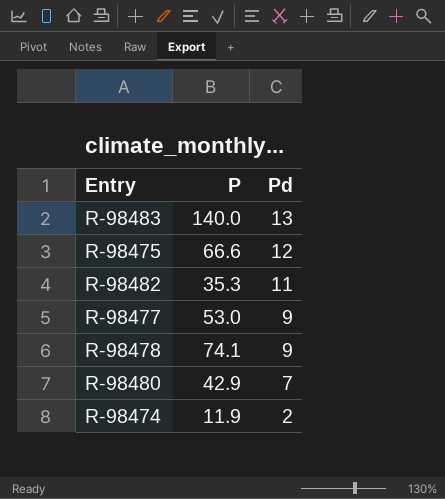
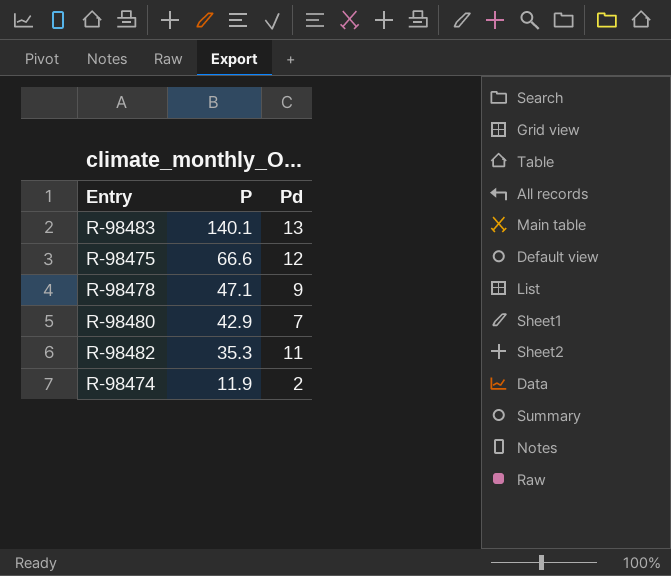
row order: Pd descending -> P descending
row R-98477: 53.0 | 9 -> none
R-98483 | P: 140.0 -> 140.1
R-98478 | P: 74.1 -> 47.1

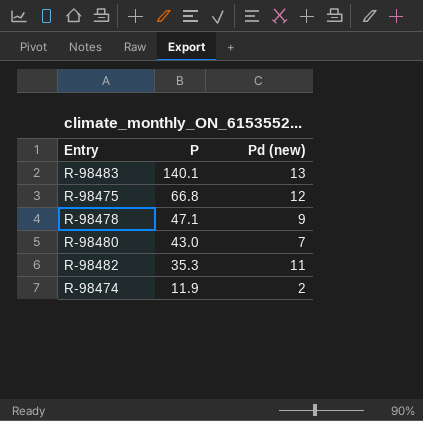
column name: Pd -> Pd (new)
R-98475 | P: 66.6 -> 66.8
R-98480 | P: 42.9 -> 43.0

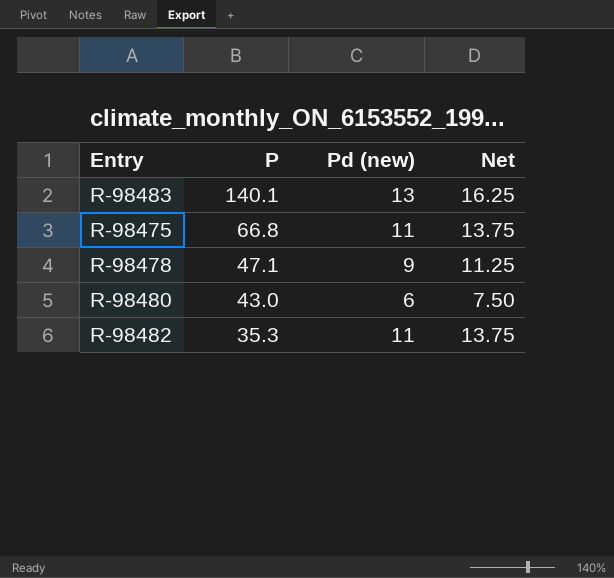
column Net | formula: none -> [Pd (new)] * 1.25
row R-98474: 11.9 | 2 -> none
R-98475 | Pd (new): 12 -> 11
R-98480 | Pd (new): 7 -> 6

